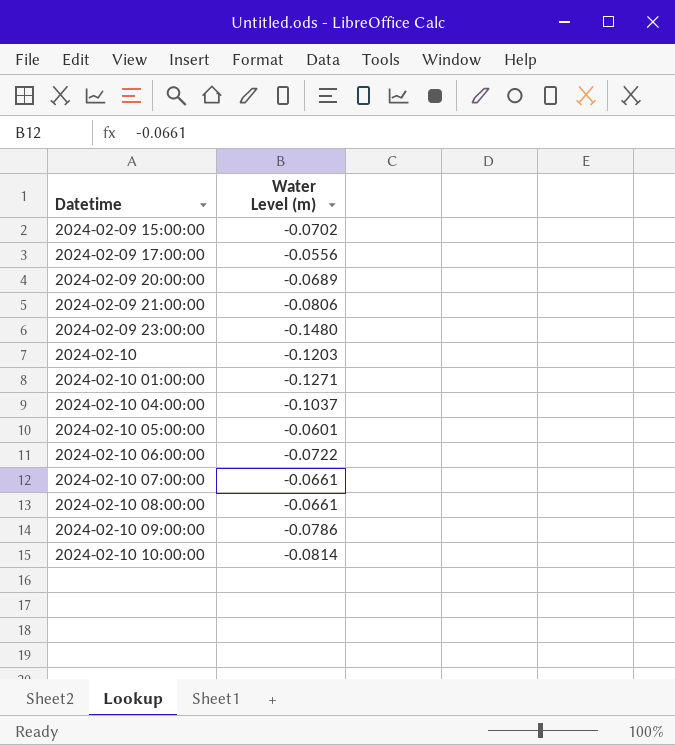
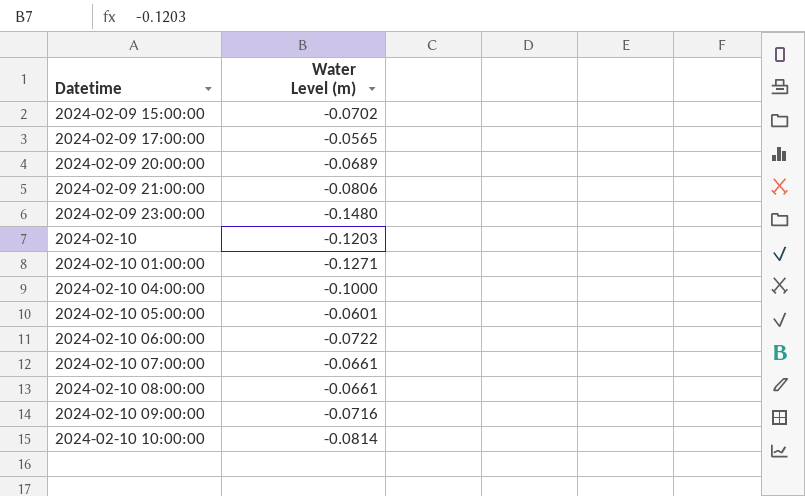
2024-02-09 17:00:00 | Water Level (m): -0.0556 -> -0.0565
2024-02-10 04:00:00 | Water Level (m): -0.1037 -> -0.1000
2024-02-10 09:00:00 | Water Level (m): -0.0786 -> -0.0716

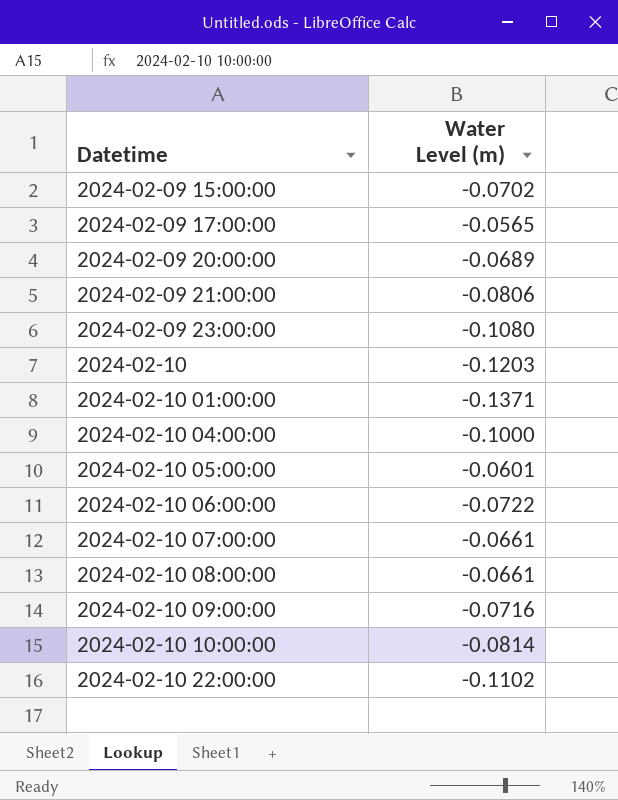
2024-02-09 23:00:00 | Water Level (m): -0.1480 -> -0.1080
2024-02-10 01:00:00 | Water Level (m): -0.1271 -> -0.1371
row 2024-02-10 22:00:00: none -> -0.1102

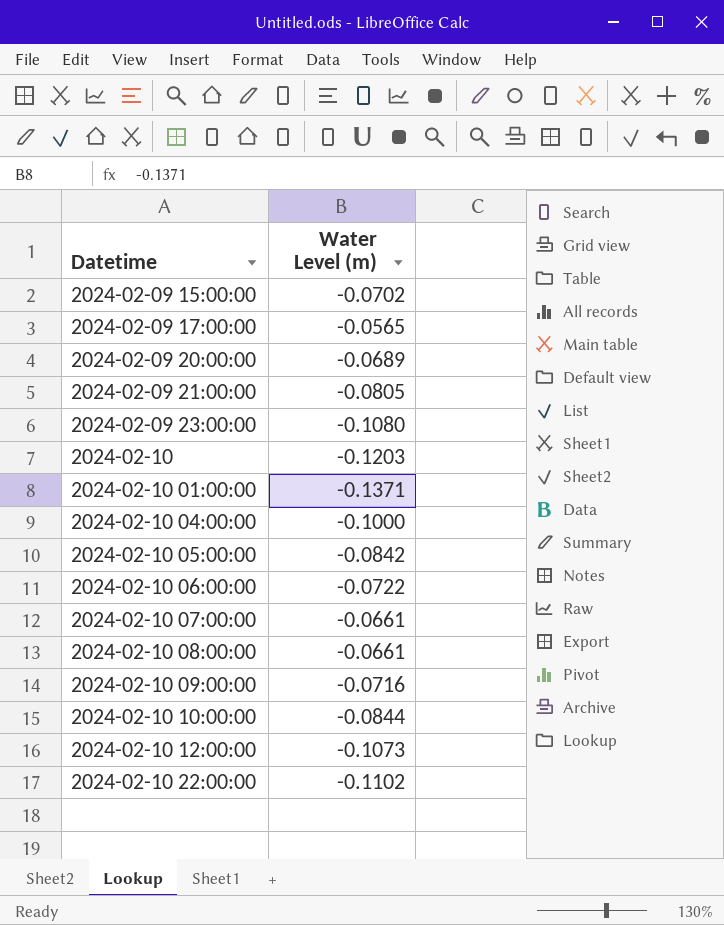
2024-02-09 21:00:00 | Water Level (m): -0.0806 -> -0.0805
2024-02-10 05:00:00 | Water Level (m): -0.0601 -> -0.0842
2024-02-10 10:00:00 | Water Level (m): -0.0814 -> -0.0844
row 2024-02-10 12:00:00: none -> -0.1073

